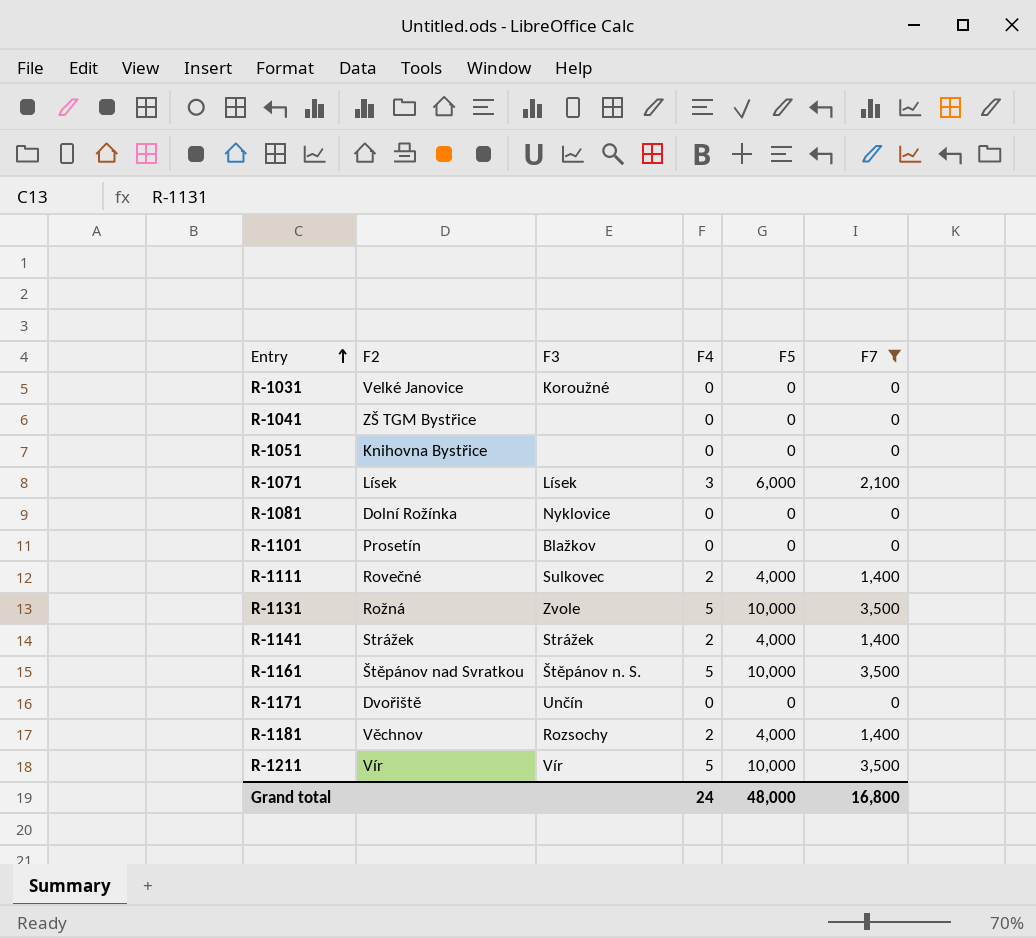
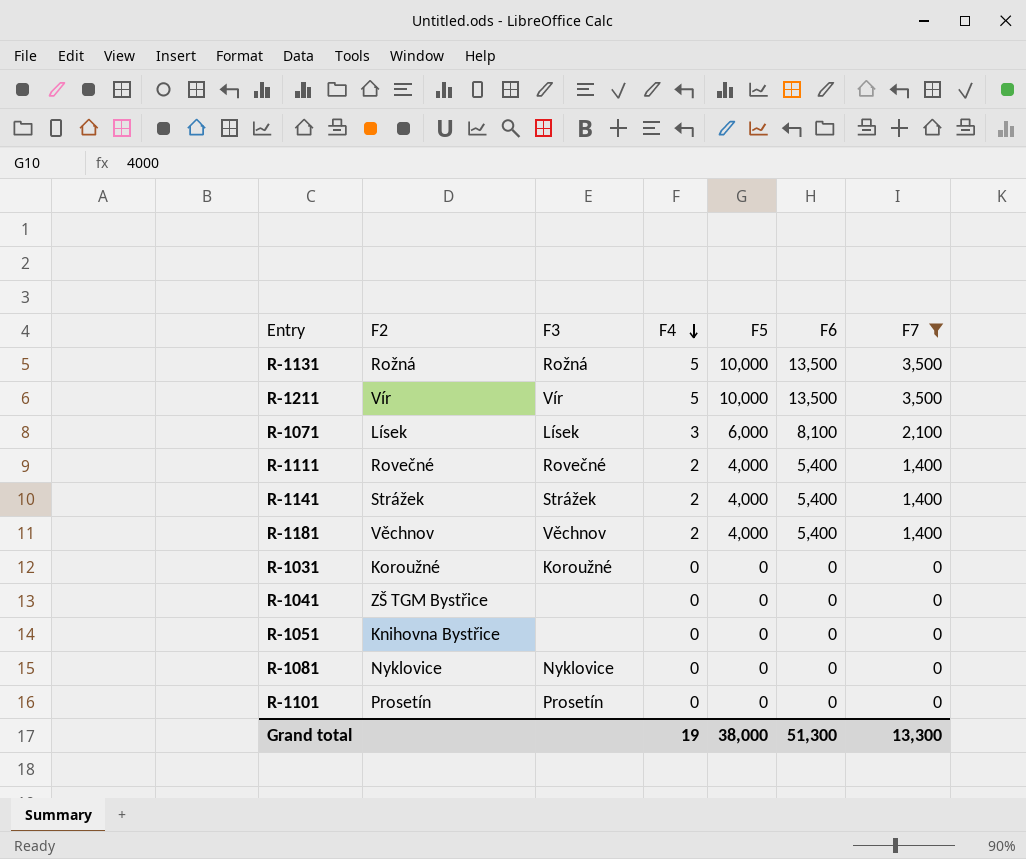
row order: Entry ascending -> F4 descending
column F6 | position: none -> 6
row R-1161: Štěpánov nad Svratkou | Štěpánov n. S. | 5 | 10,000 | 3,500 -> none
row R-1171: Dvořiště | Unčín | 0 | 0 | 0 -> none
R-1131 | F3: Zvole -> Rožná
R-1111 | F3: Sulkovec -> Rovečné
R-1181 | F3: Rozsochy -> Věchnov
R-1031 | F2: Velké Janovice -> Koroužné
R-1081 | F2: Dolní Rožínka -> Nyklovice
R-1101 | F3: Blažkov -> Prosetín
Grand total | F4: 24 -> 19
Grand total | F5: 48,000 -> 38,000
Grand total | F7: 16,800 -> 13,300

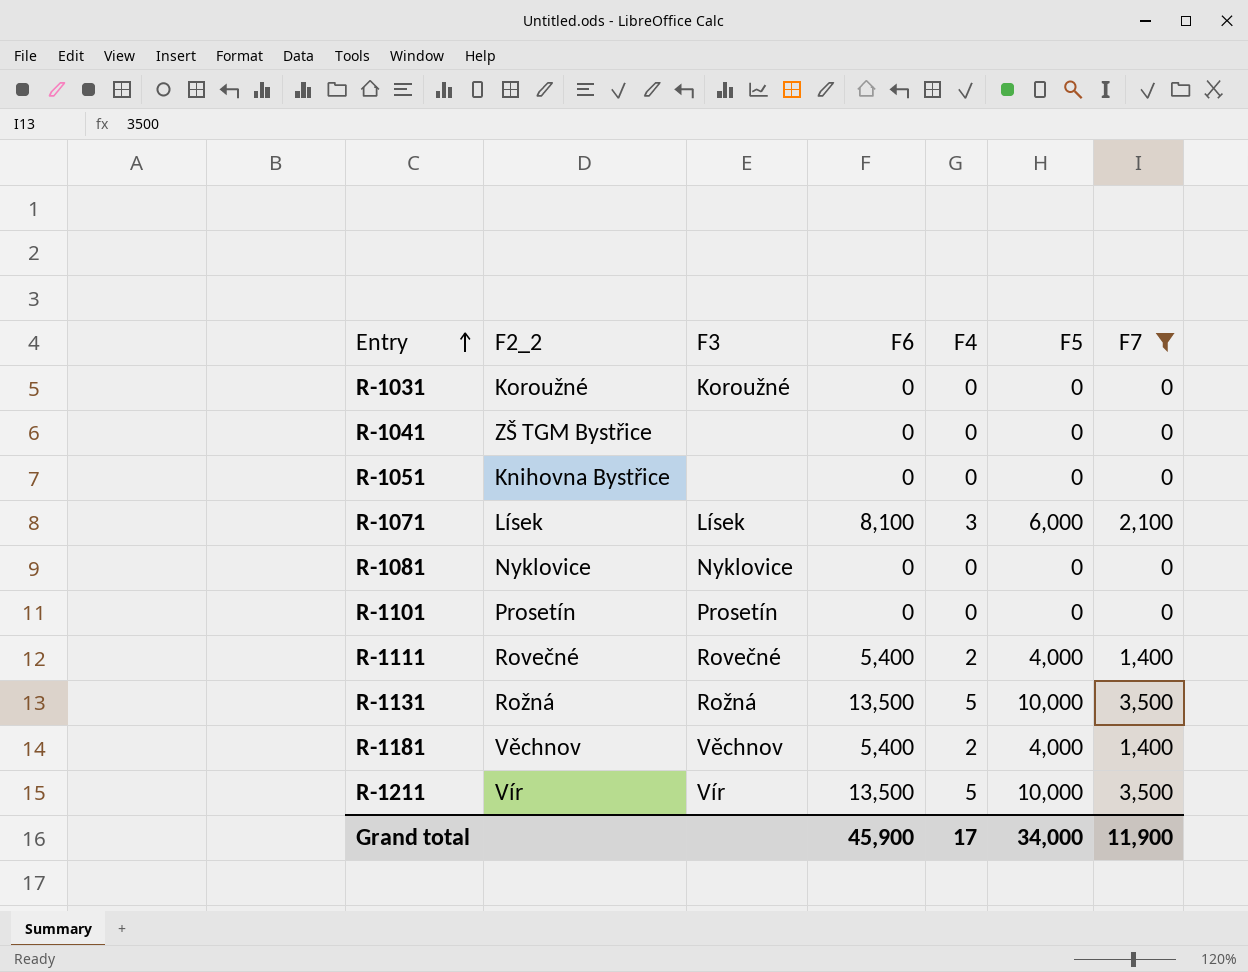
row order: F4 descending -> Entry ascending
column name: F2 -> F2_2
column F6 | position: 6 -> 4
row R-1141: Strážek | Strážek | 2 | 4,000 | 5,400 | 1,400 -> none
Grand total | F6: 51,300 -> 45,900
Grand total | F4: 19 -> 17
Grand total | F5: 38,000 -> 34,000
Grand total | F7: 13,300 -> 11,900

